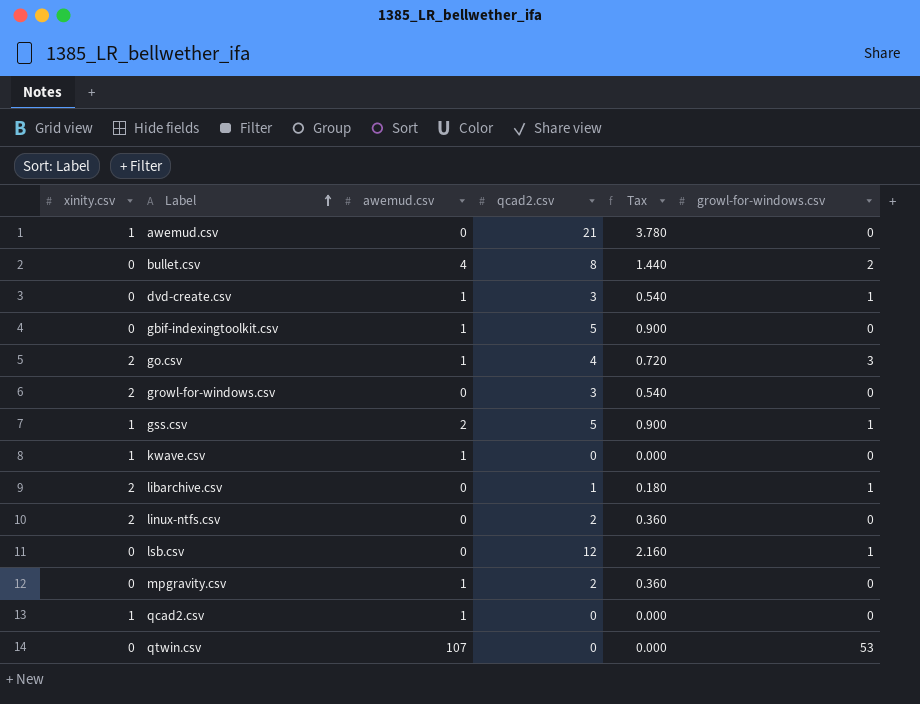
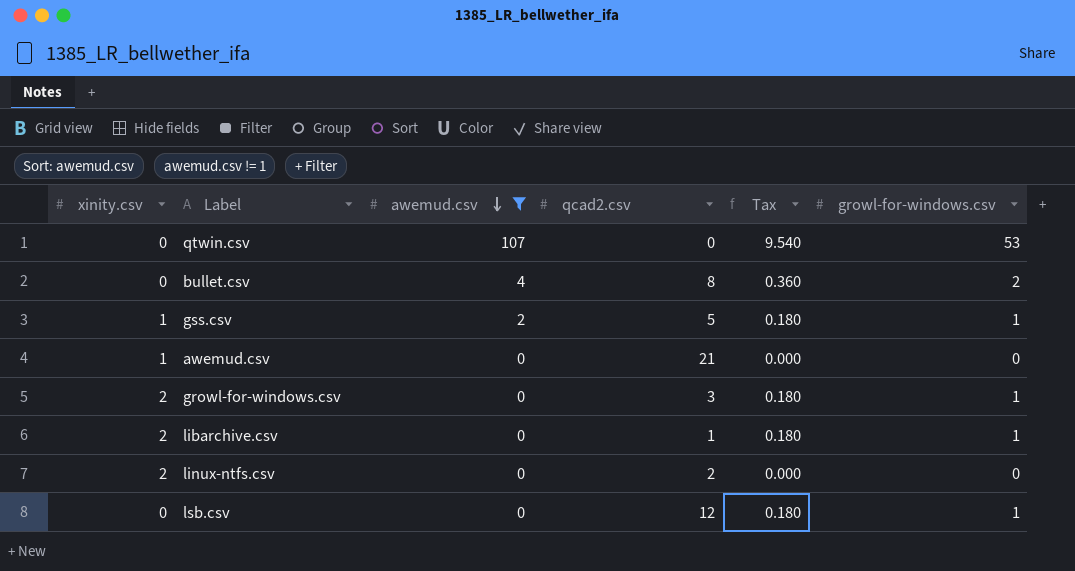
filter: none -> awemud.csv != 1
row order: Label ascending -> awemud.csv descending
column Tax | formula: [qcad2.csv] * 0.18 -> [growl-for-windows.csv] * 0.18
growl-for-windows.csv | growl-for-windows.csv: 0 -> 1

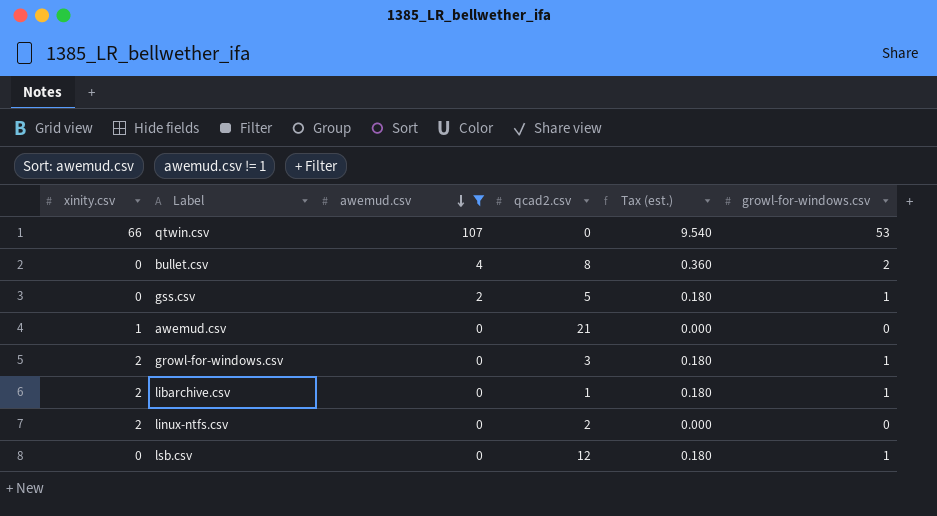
column name: Tax -> Tax (est.)
qtwin.csv | xinity.csv: 0 -> 66
gss.csv | xinity.csv: 1 -> 0

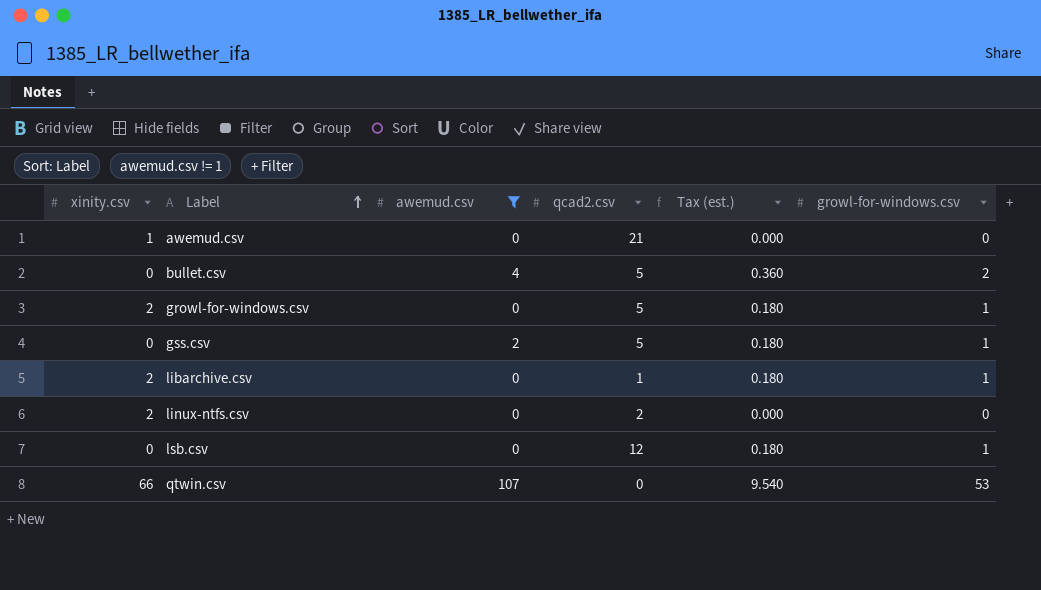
row order: awemud.csv descending -> Label ascending
bullet.csv | qcad2.csv: 8 -> 5
growl-for-windows.csv | qcad2.csv: 3 -> 5

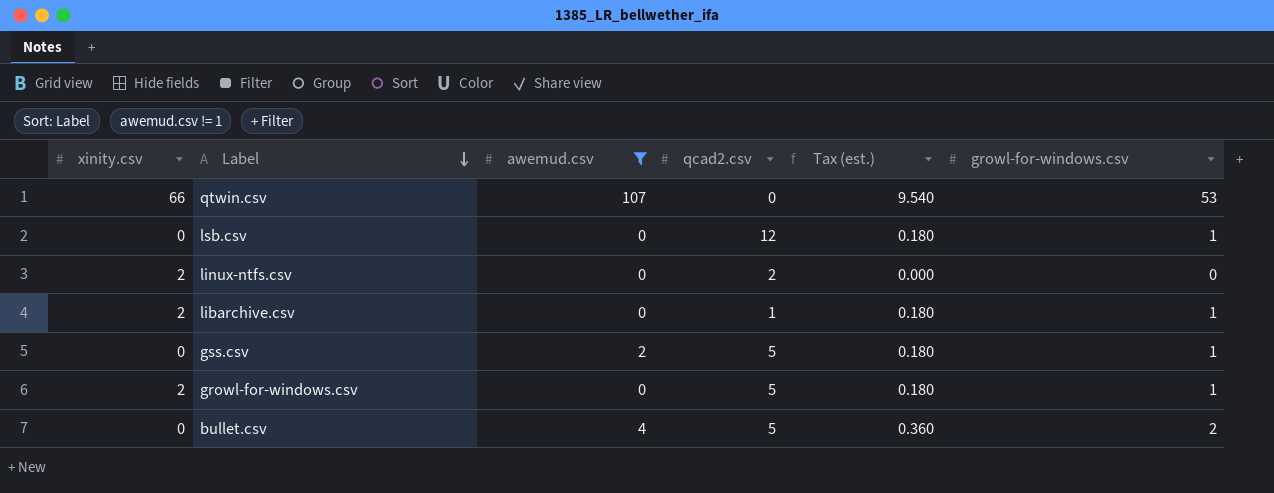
row order: Label ascending -> Label descending
row awemud.csv: 1 | 0 | 21 | 0.000 | 0 -> none

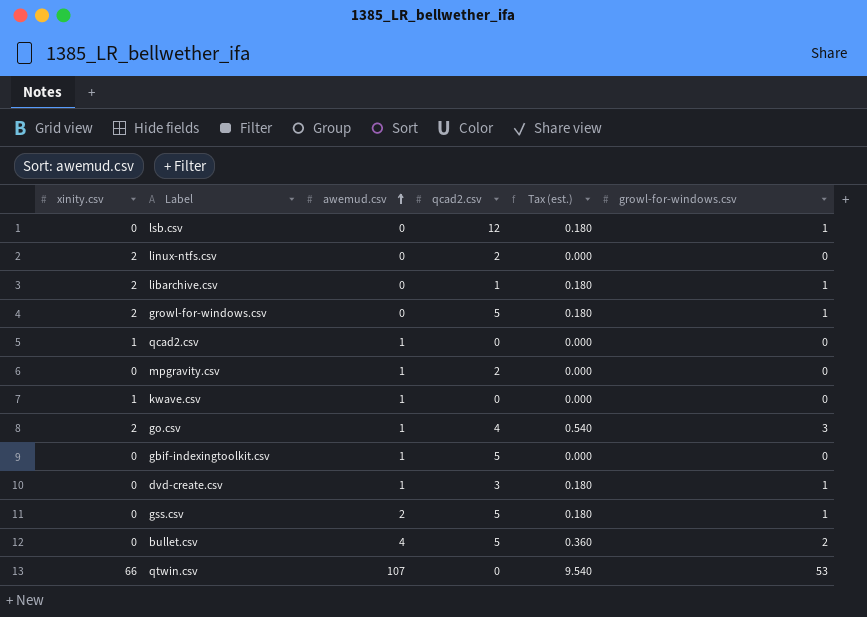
filter: awemud.csv != 1 -> none
row order: Label descending -> awemud.csv ascending

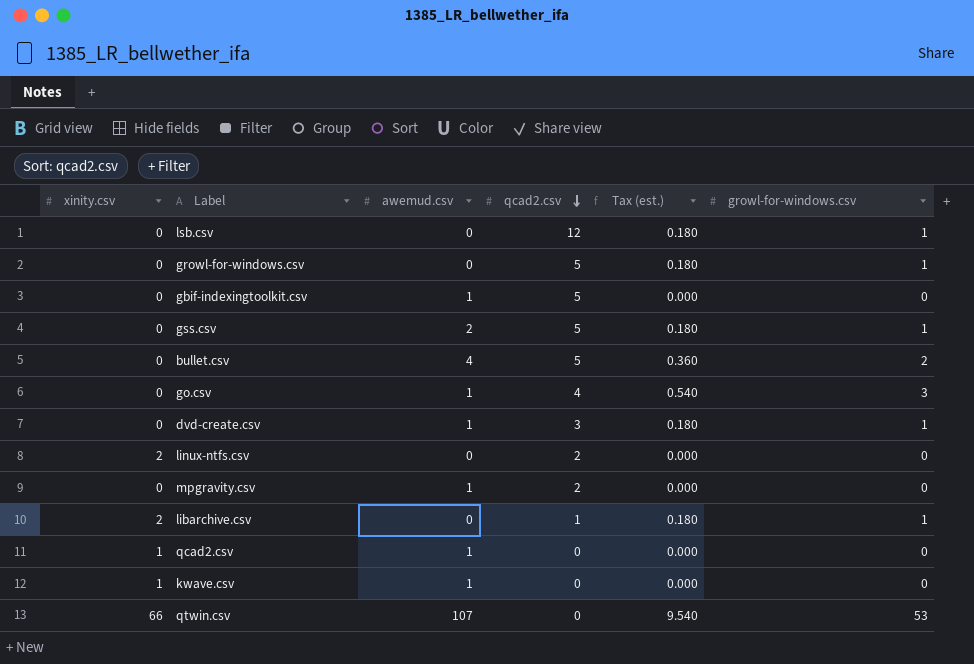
row order: awemud.csv ascending -> qcad2.csv descending
growl-for-windows.csv | xinity.csv: 2 -> 0
go.csv | xinity.csv: 2 -> 0

